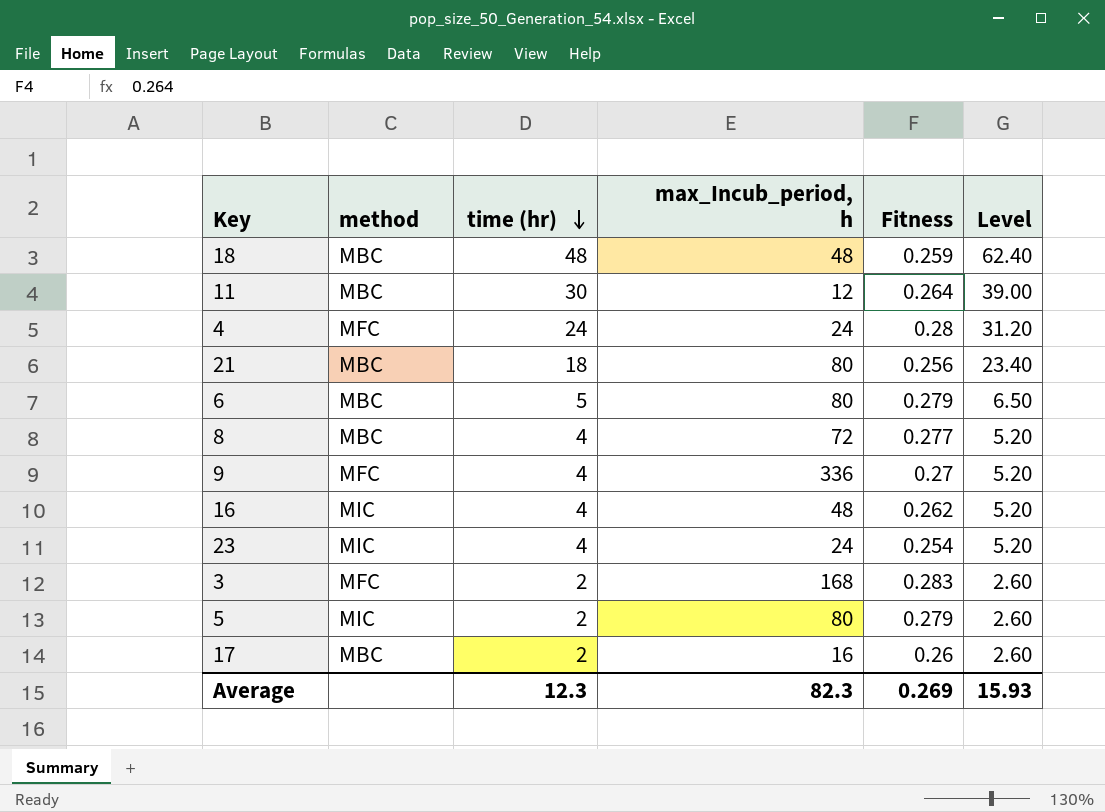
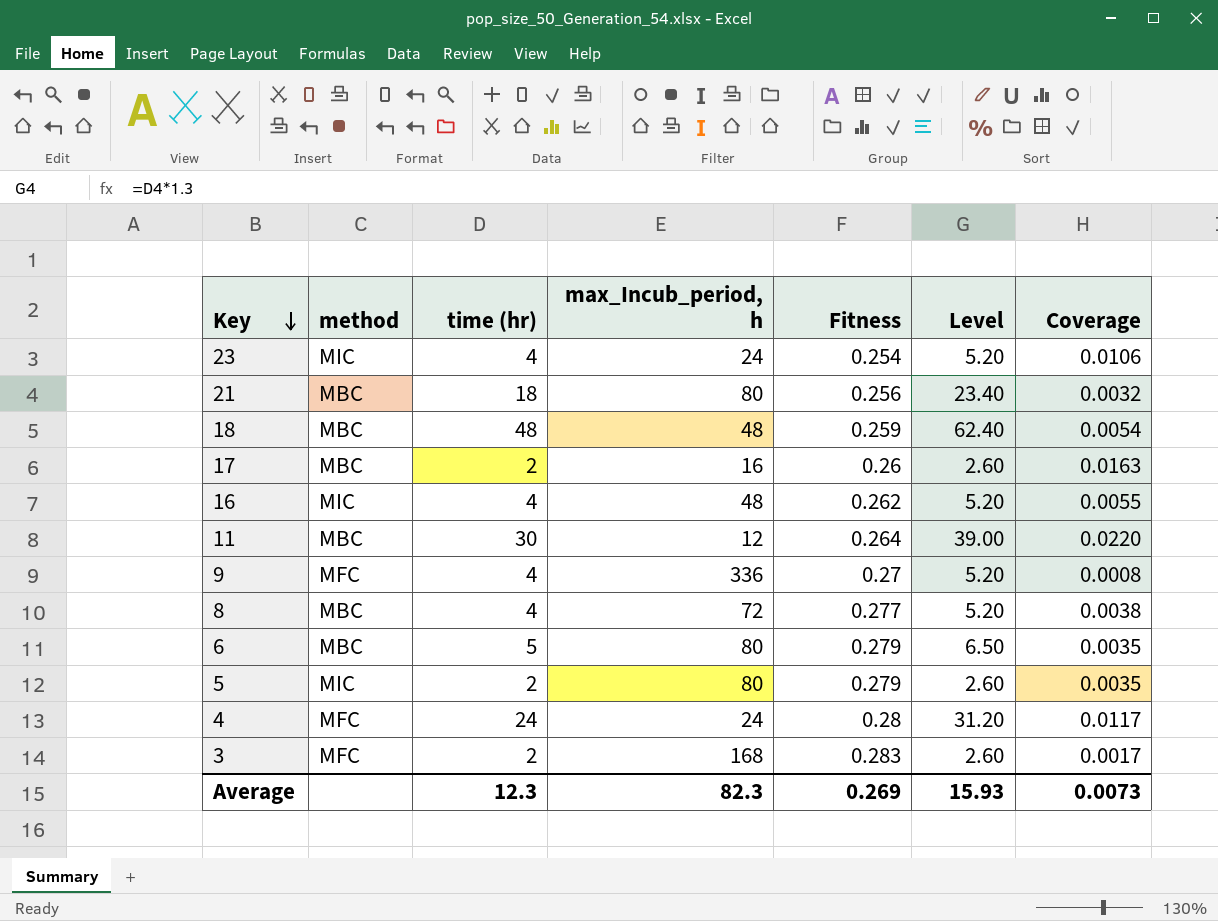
row order: time (hr) descending -> Key descending
column Coverage | formula: none -> [Fitness] / [max_Incub_period, h]

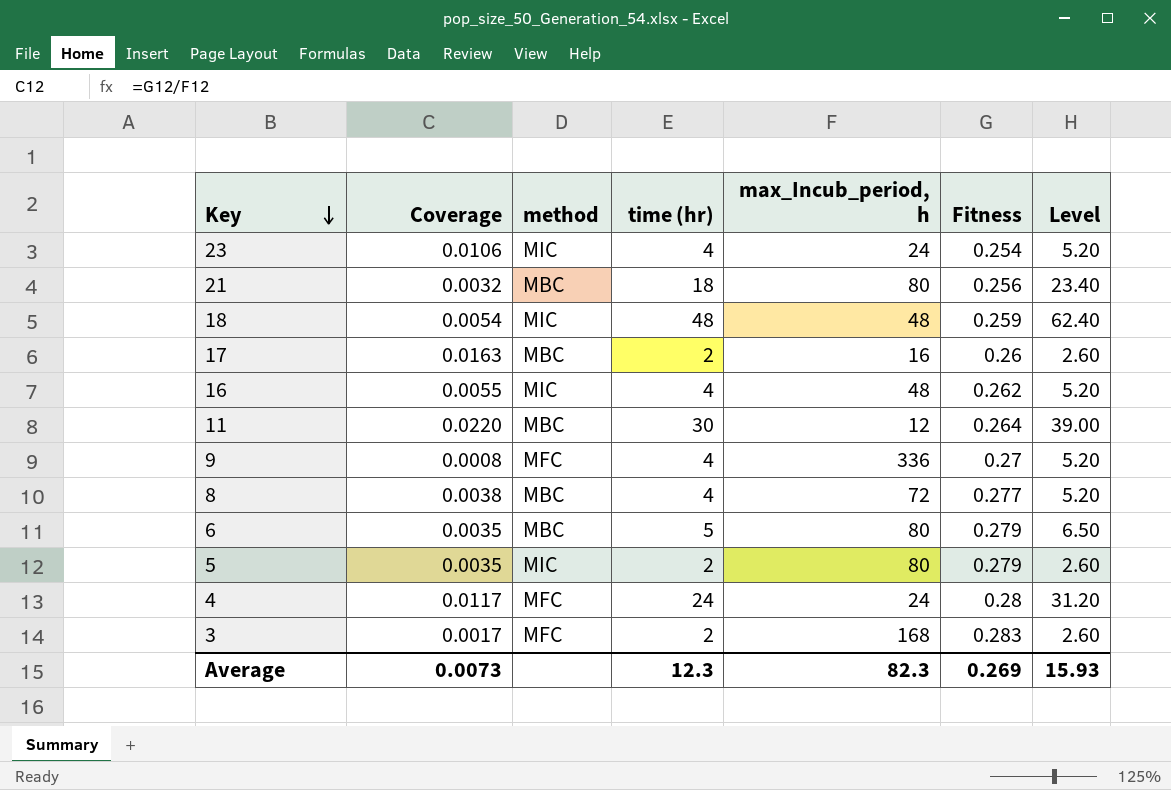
column Coverage | position: 7 -> 2
18 | method: MBC -> MIC

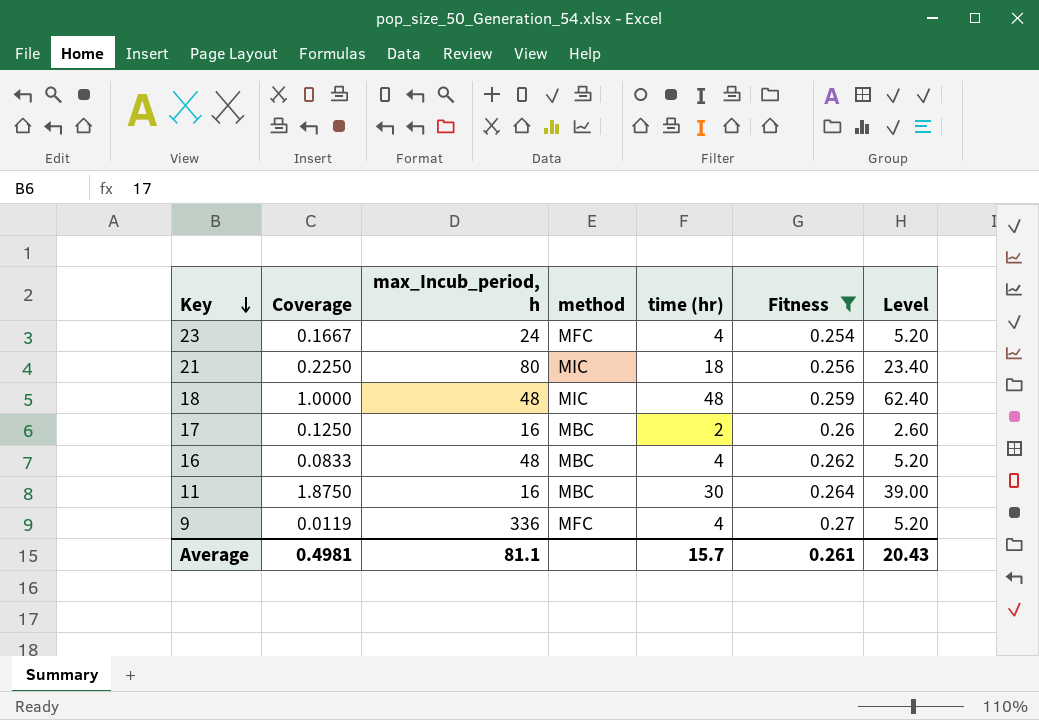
filter: none -> Fitness <= 0.27
column Coverage | formula: [Fitness] / [max_Incub_period, h] -> [time (hr)] / [max_Incub_period, h]
column max_Incub_period, h | position: 5 -> 3
23 | method: MIC -> MFC
21 | method: MBC -> MIC
16 | method: MIC -> MBC
11 | max_Incub_period, h: 12 -> 16
Average | Coverage: 0.0073 -> 0.4981
Average | max_Incub_period, h: 82.3 -> 81.1
Average | time (hr): 12.3 -> 15.7
Average | Fitness: 0.269 -> 0.261
Average | Level: 15.93 -> 20.43

